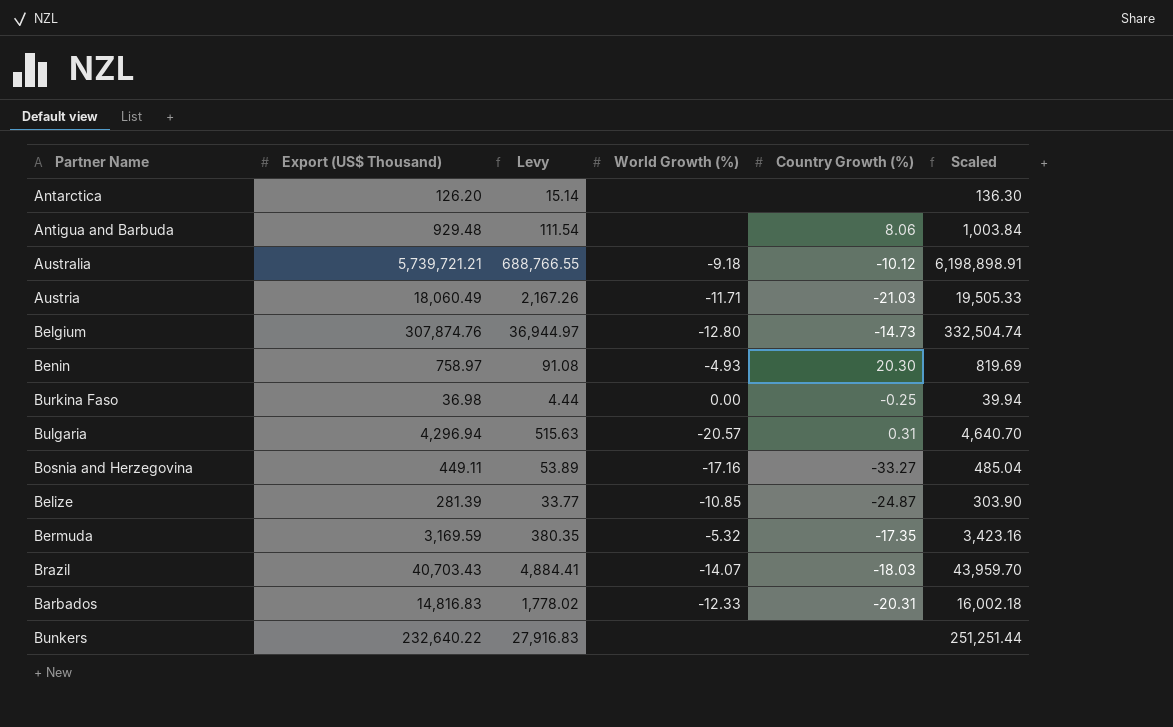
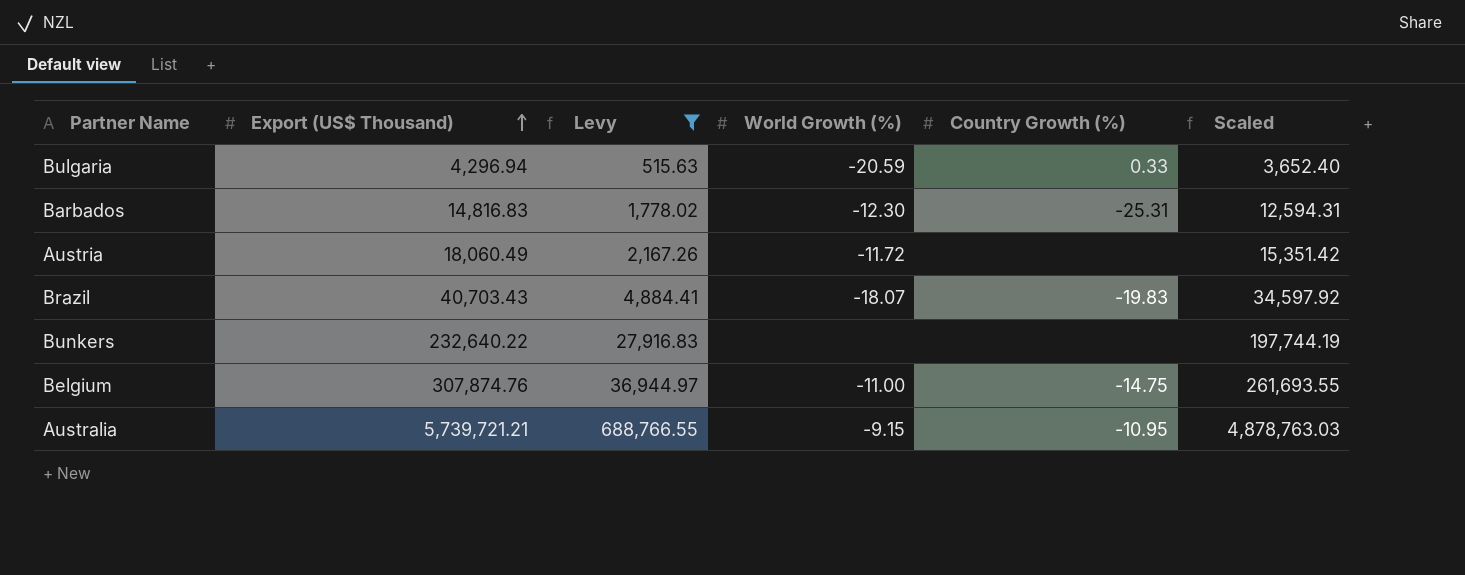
filter: none -> Levy >= 515.63
row order: none -> Export (US$ Thousand) ascending
column Scaled | formula: [Export (US$ Thousand)] * 1.08 -> [Export (US$ Thousand)] * 0.85
Bulgaria | World Growth (%): -20.57 -> -20.59
Bulgaria | Country Growth (%): 0.31 -> 0.33
Barbados | World Growth (%): -12.33 -> -12.30
Barbados | Country Growth (%): -20.31 -> -25.31
Austria | World Growth (%): -11.71 -> -11.72
Austria | Country Growth (%): -21.03 -> none
Brazil | World Growth (%): -14.07 -> -18.07
Brazil | Country Growth (%): -18.03 -> -19.83
Belgium | World Growth (%): -12.80 -> -11.00
Belgium | Country Growth (%): -14.73 -> -14.75
Australia | World Growth (%): -9.18 -> -9.15
Australia | Country Growth (%): -10.12 -> -10.95

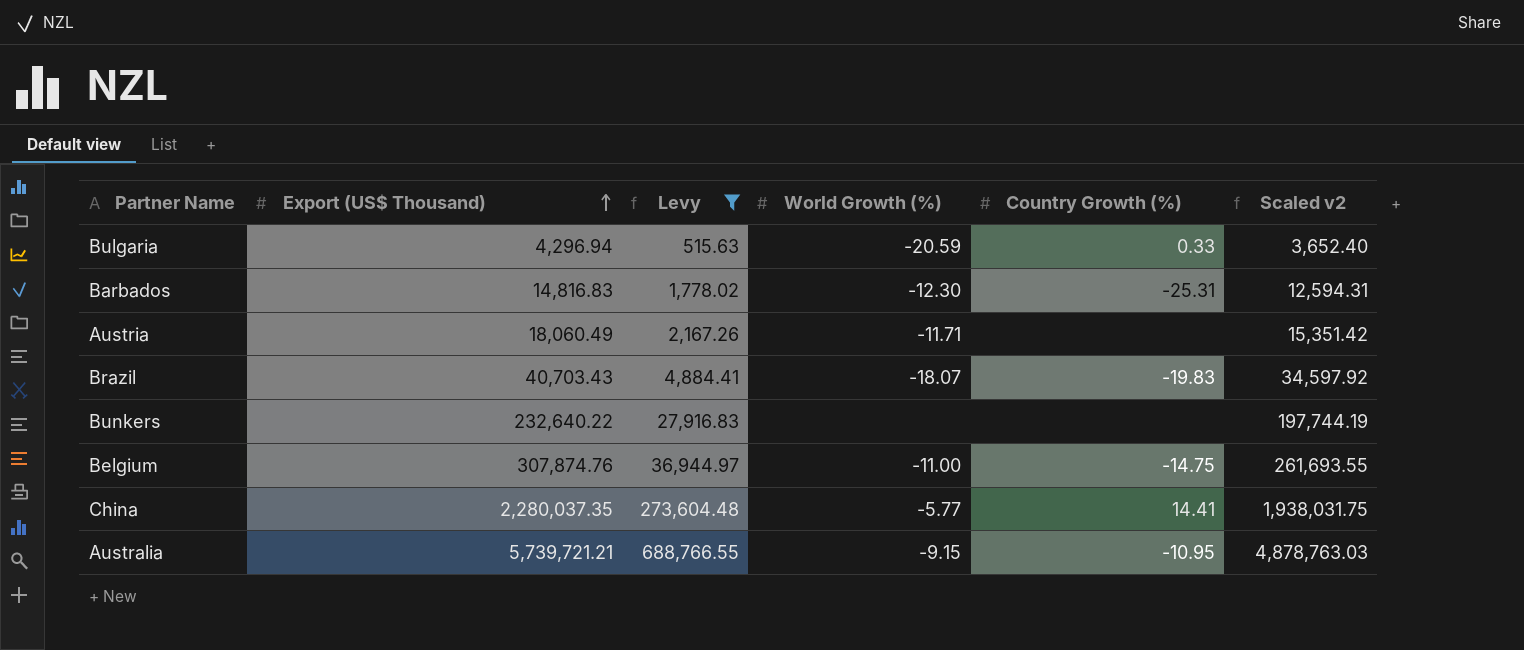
column name: Scaled -> Scaled v2
Austria | World Growth (%): -11.72 -> -11.71
row China: none -> 2,280,037.35 | 273,604.48 | -5.77 | 14.41 | 1,938,031.75

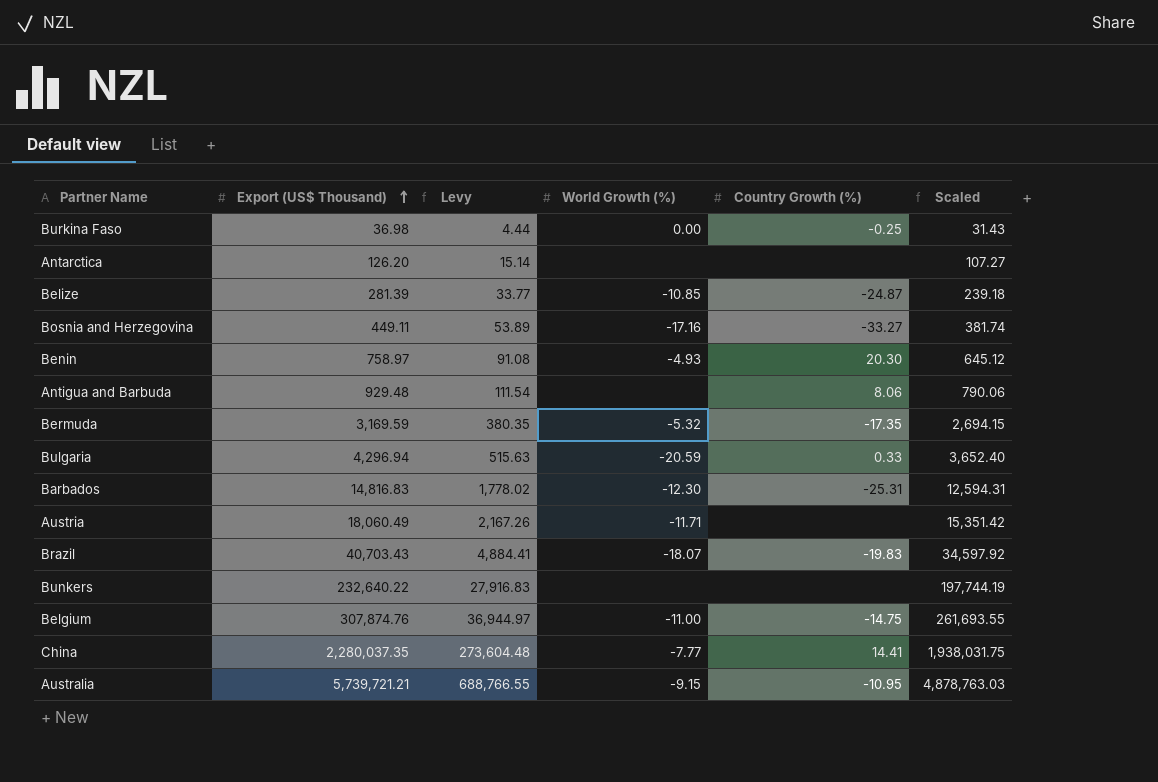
filter: Levy >= 515.63 -> none
column name: Scaled v2 -> Scaled
China | World Growth (%): -5.77 -> -7.77

